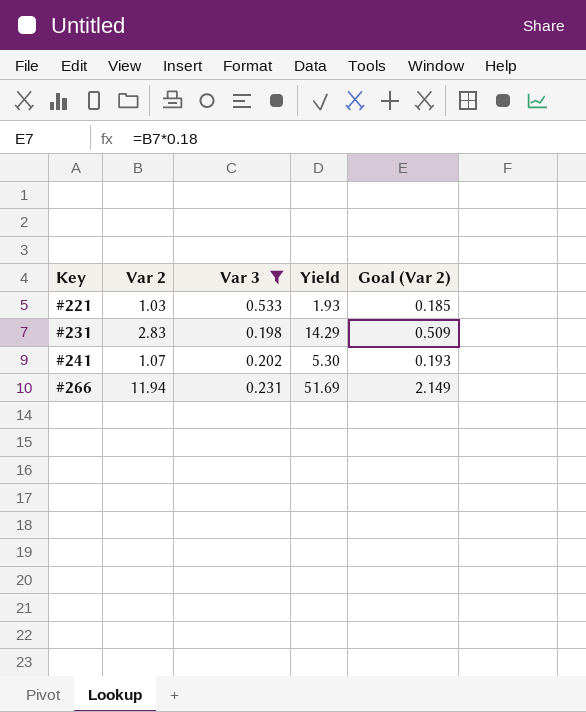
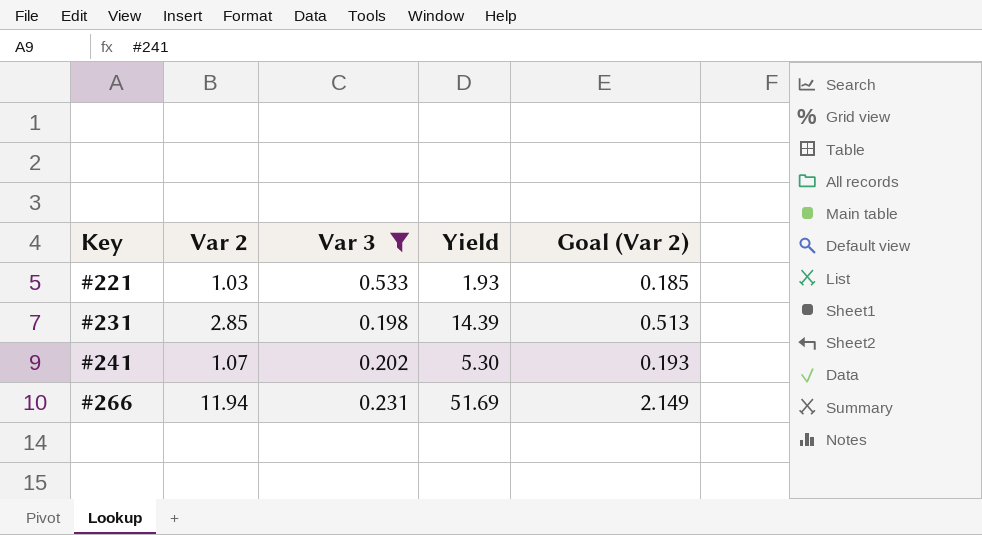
#231 | Var 2: 2.83 -> 2.85
#231 | Yield: 14.29 -> 14.39
#231 | Goal (Var 2): 0.509 -> 0.513

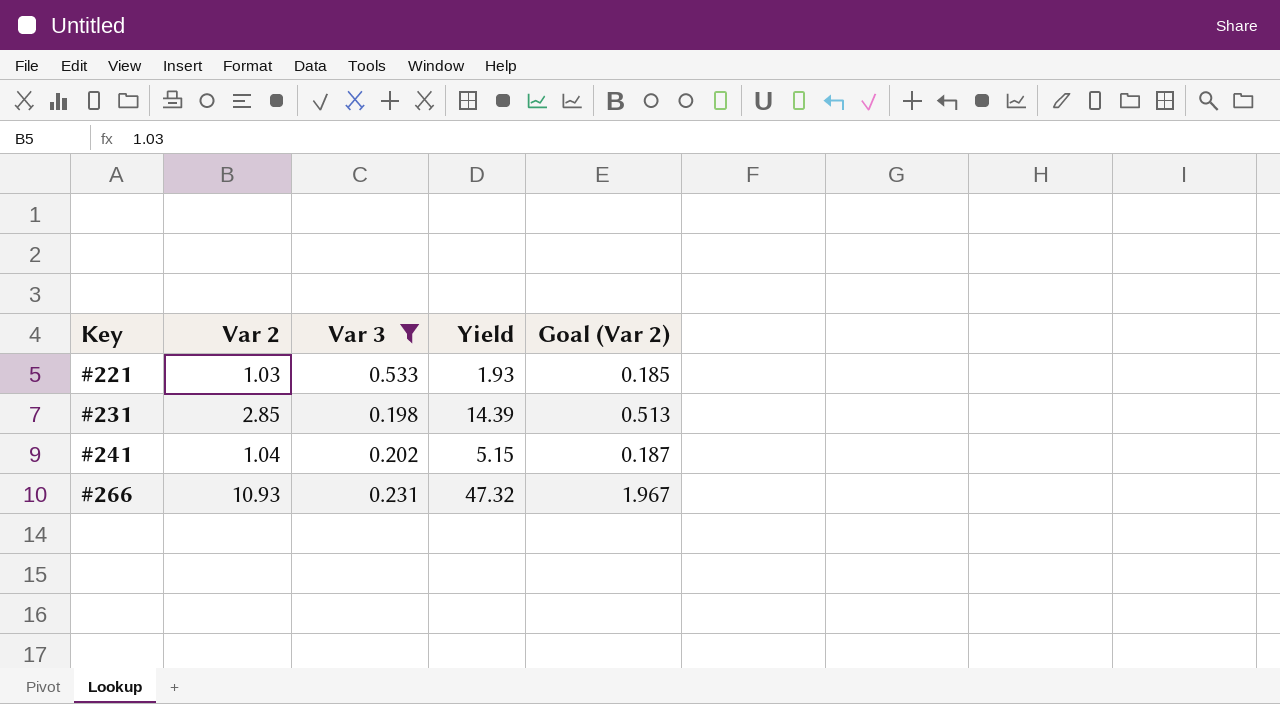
#241 | Var 2: 1.07 -> 1.04
#241 | Yield: 5.30 -> 5.15
#241 | Goal (Var 2): 0.193 -> 0.187
#266 | Var 2: 11.94 -> 10.93
#266 | Yield: 51.69 -> 47.32
#266 | Goal (Var 2): 2.149 -> 1.967

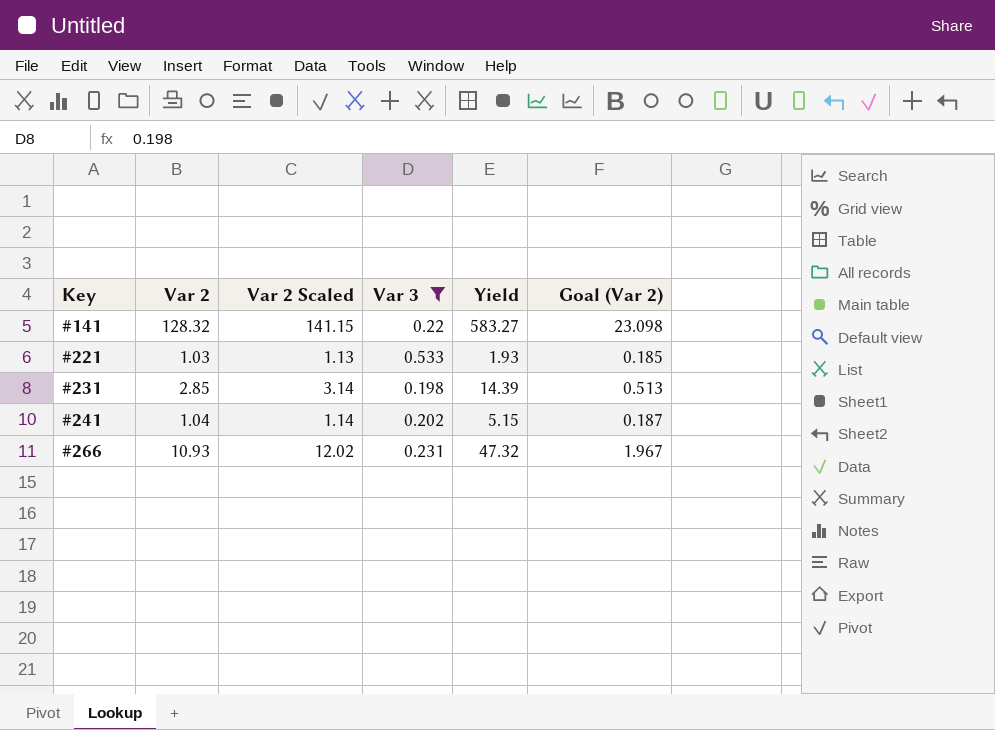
column Var 2 Scaled | formula: none -> [Var 2] * 1.1
row #141: none -> 128.32 | 141.15 | 0.22 | 583.27 | 23.098

